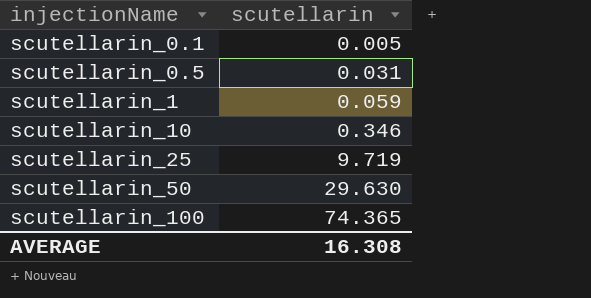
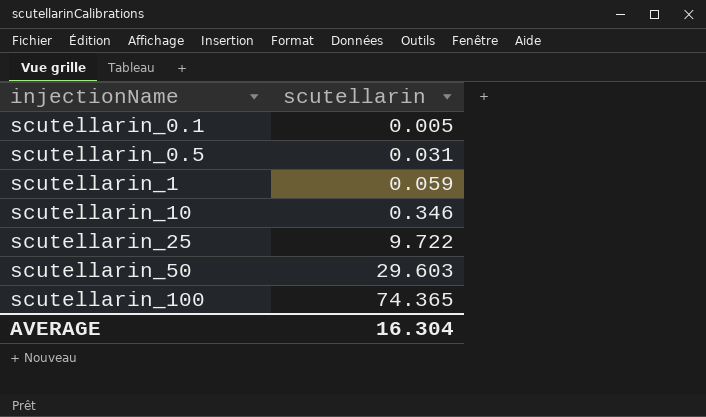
scutellarin_25 | scutellarin: 9.719 -> 9.722
scutellarin_50 | scutellarin: 29.630 -> 29.603
AVERAGE | scutellarin: 16.308 -> 16.304

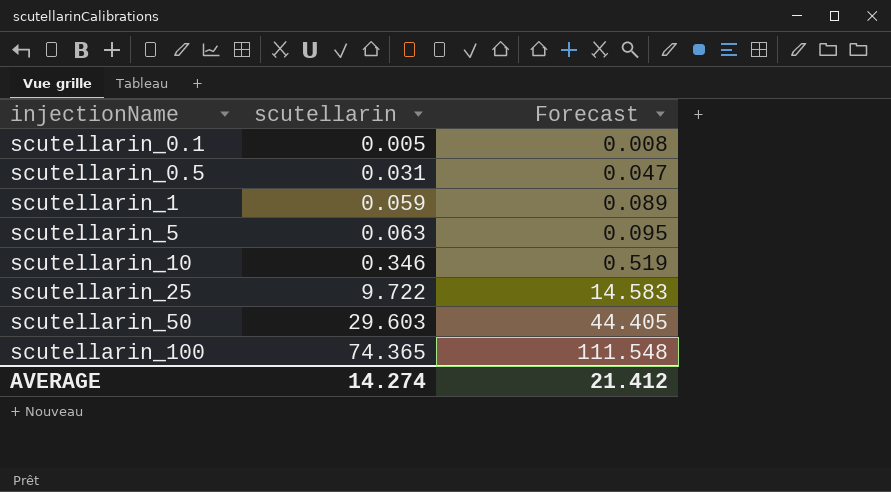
column Forecast | formula: none -> [scutellarin] * 1.5
row scutellarin_5: none -> 0.063 | 0.095
AVERAGE | scutellarin: 16.304 -> 14.274

